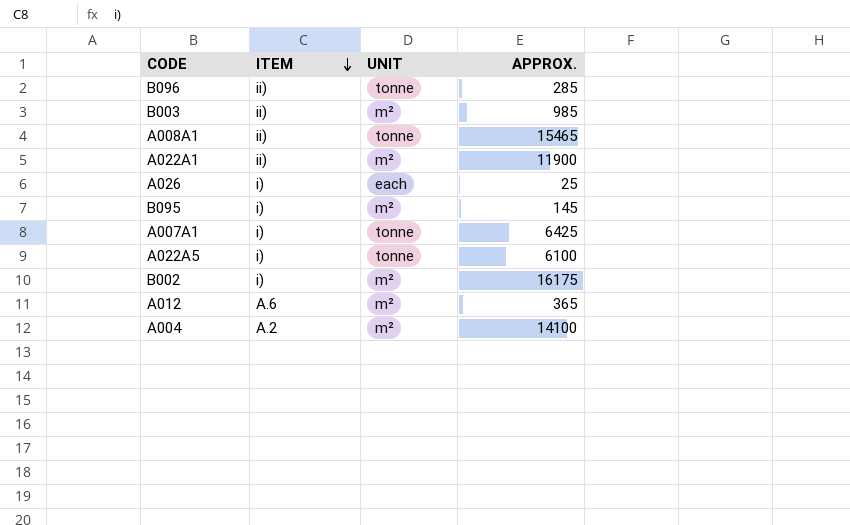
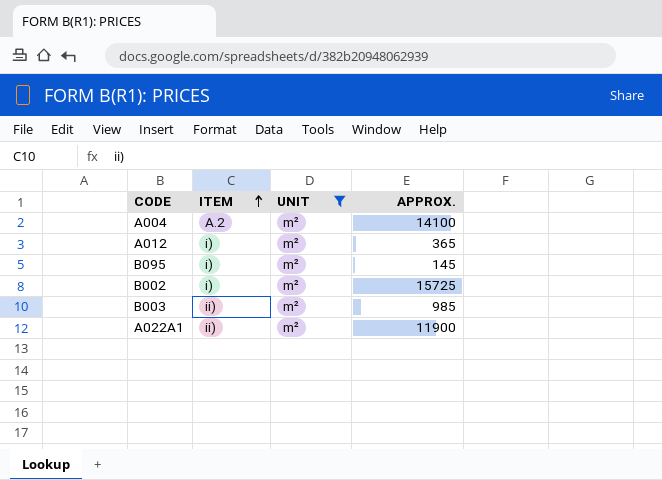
filter: none -> UNIT = m²
row order: ITEM descending -> ITEM ascending
A012 | ITEM: A.6 -> i)
B002 | APPROX.: 16175 -> 15725

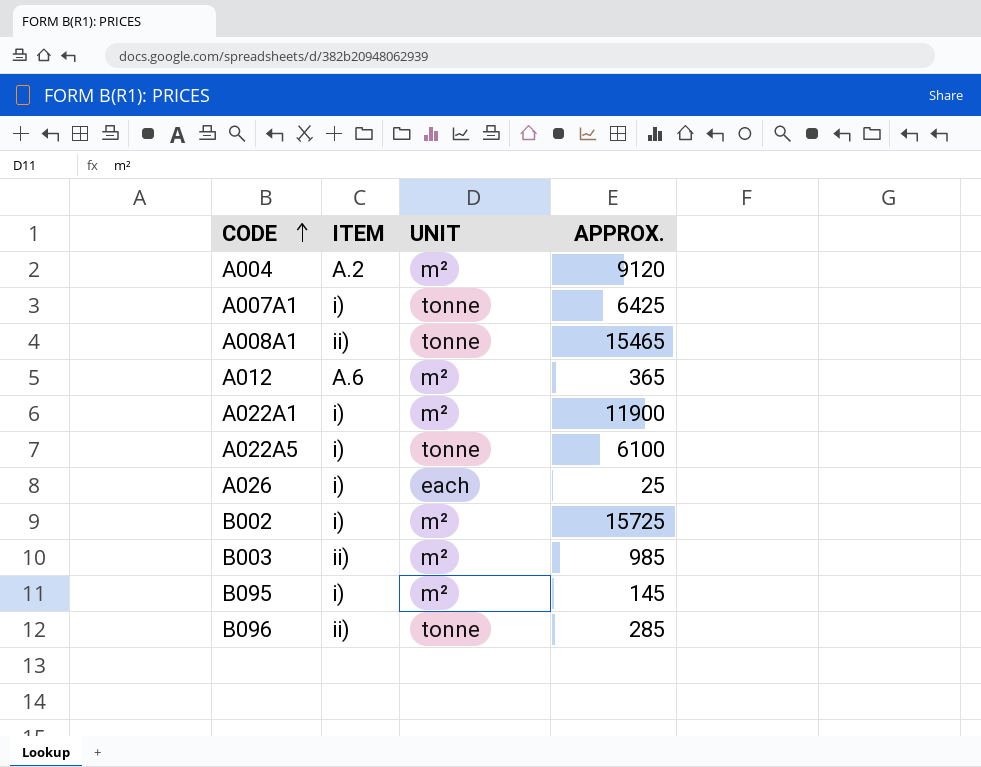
filter: UNIT = m² -> none
row order: ITEM ascending -> CODE ascending
A004 | APPROX.: 14100 -> 9120
A012 | ITEM: i) -> A.6
A022A1 | ITEM: ii) -> i)

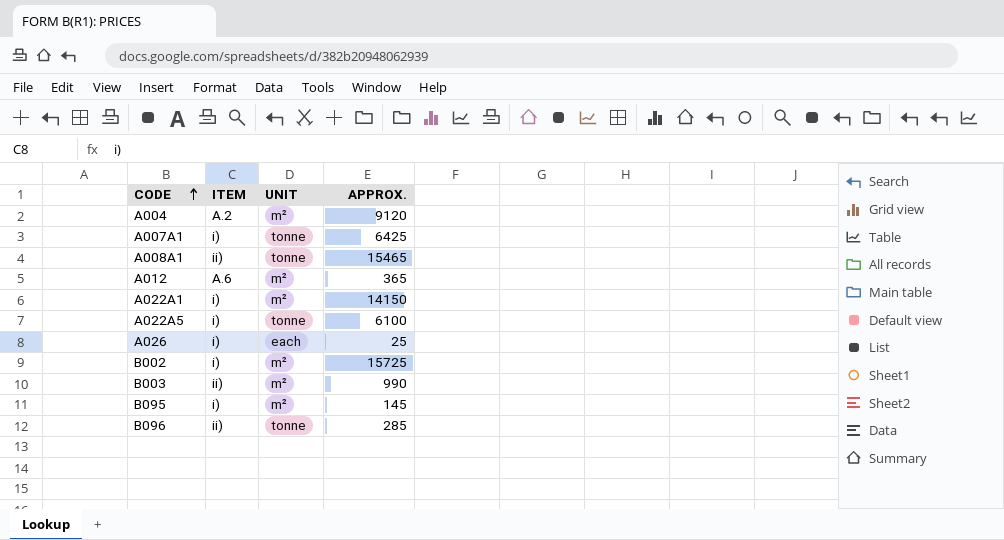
A022A1 | APPROX.: 11900 -> 14150
B003 | APPROX.: 985 -> 990

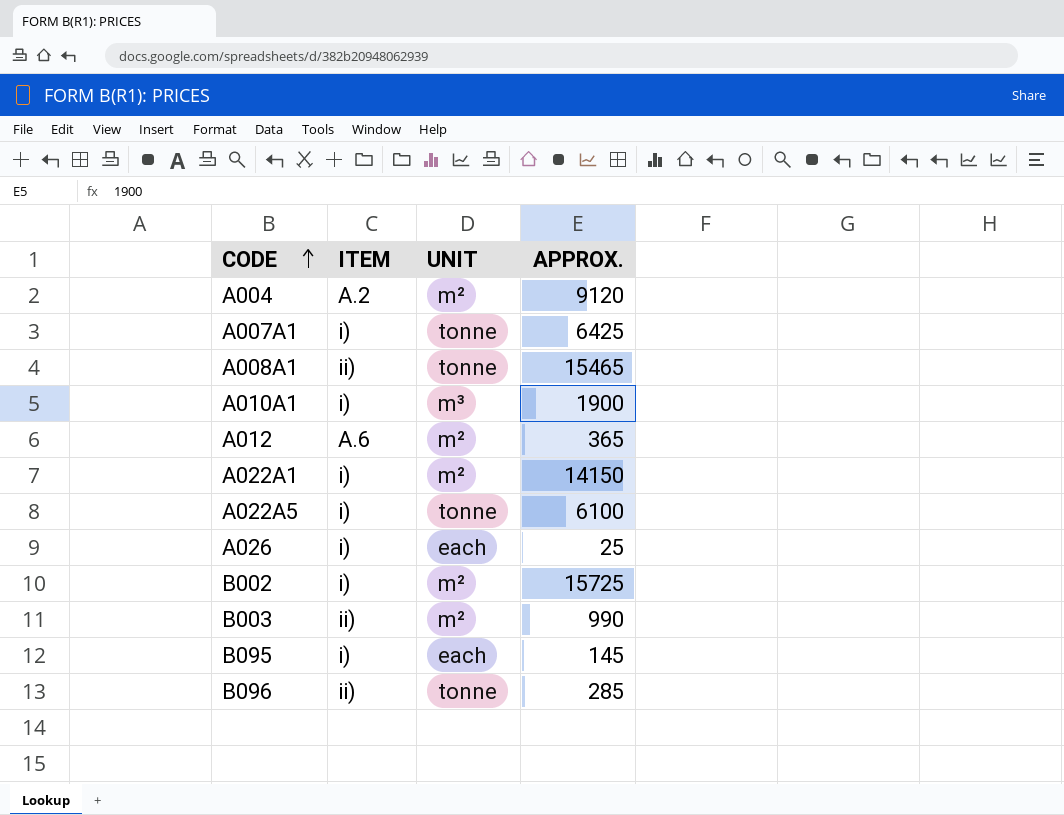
row A010A1: none -> i) | m³ | 1900
B095 | UNIT: m² -> each

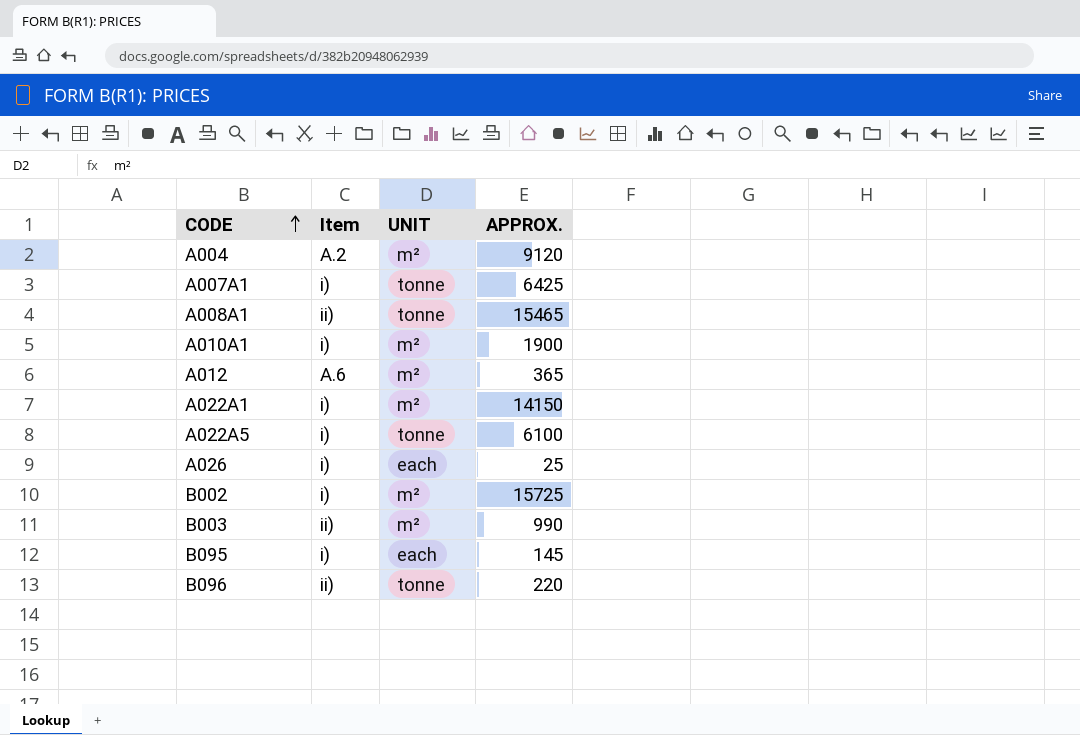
column name: ITEM -> Item
A010A1 | UNIT: m³ -> m²
B096 | APPROX.: 285 -> 220

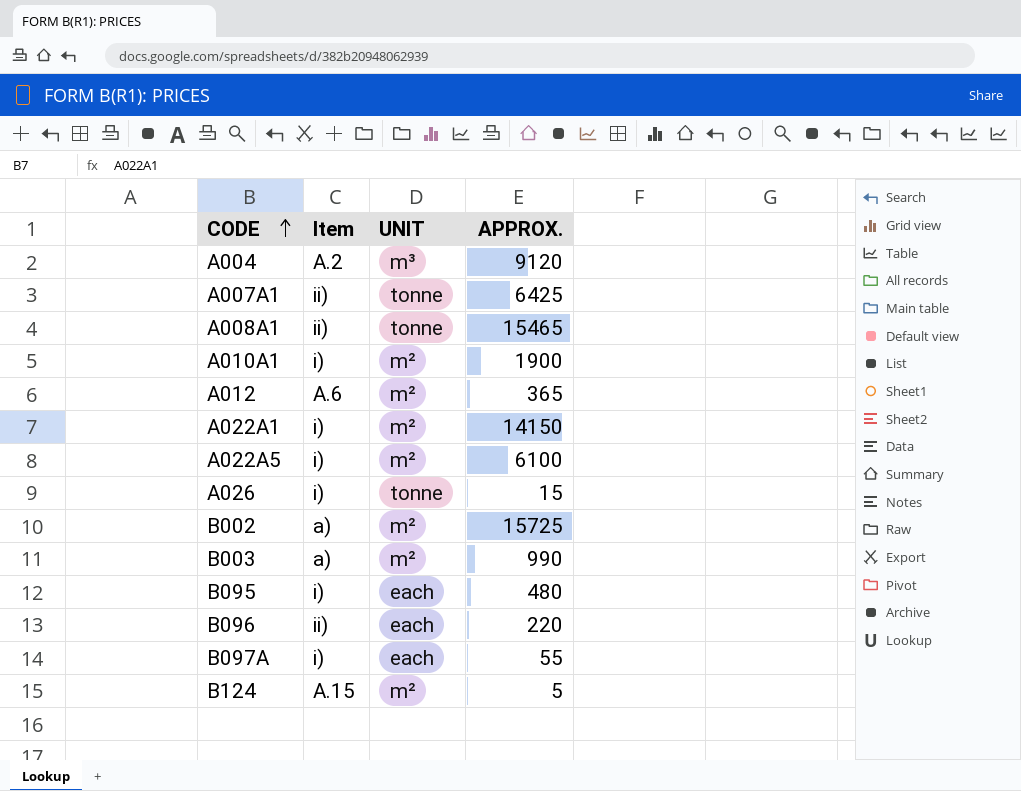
A004 | UNIT: m² -> m³
A007A1 | Item: i) -> ii)
A022A5 | UNIT: tonne -> m²
A026 | UNIT: each -> tonne
A026 | APPROX.: 25 -> 15
B002 | Item: i) -> a)
B003 | Item: ii) -> a)
B095 | APPROX.: 145 -> 480
B096 | UNIT: tonne -> each
row B097A: none -> i) | each | 55
row B124: none -> A.15 | m² | 5

